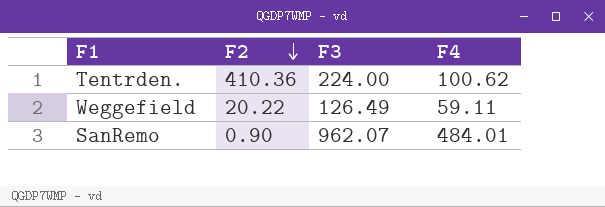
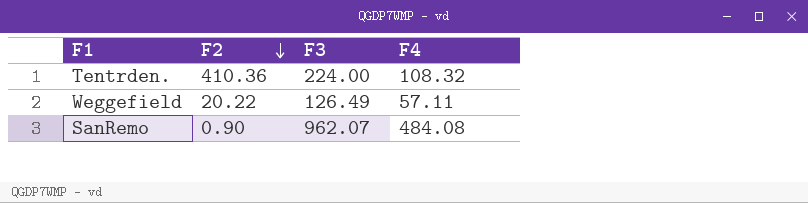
Tentrden. | F4: 100.62 -> 108.32
Weggefield | F4: 59.11 -> 57.11
SanRemo | F4: 484.01 -> 484.08

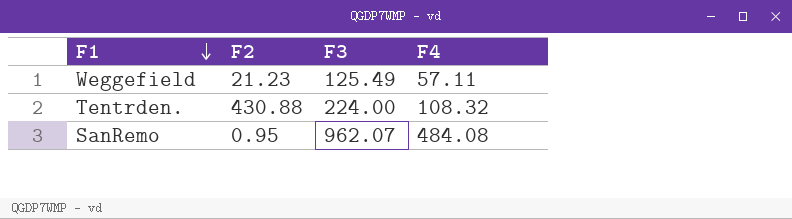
row order: F2 descending -> F1 descending
Weggefield | F2: 20.22 -> 21.23
Weggefield | F3: 126.49 -> 125.49
Tentrden. | F2: 410.36 -> 430.88
SanRemo | F2: 0.90 -> 0.95

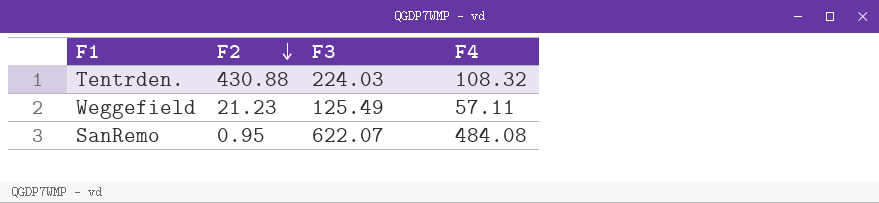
row order: F1 descending -> F2 descending
Tentrden. | F3: 224.00 -> 224.03
SanRemo | F3: 962.07 -> 622.07

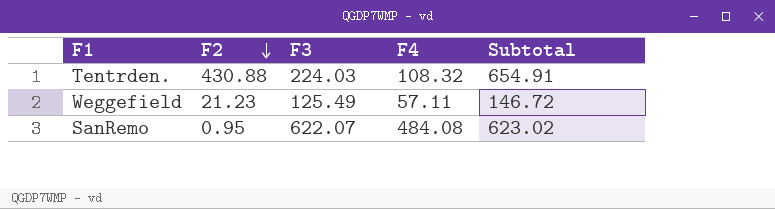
column Subtotal | formula: none -> [F2] + [F3]

